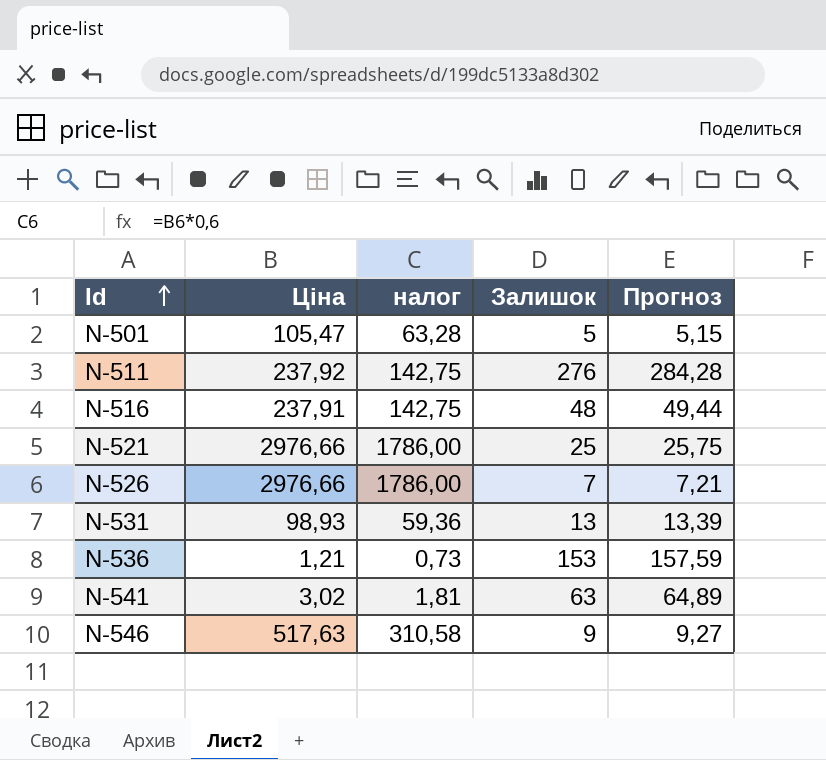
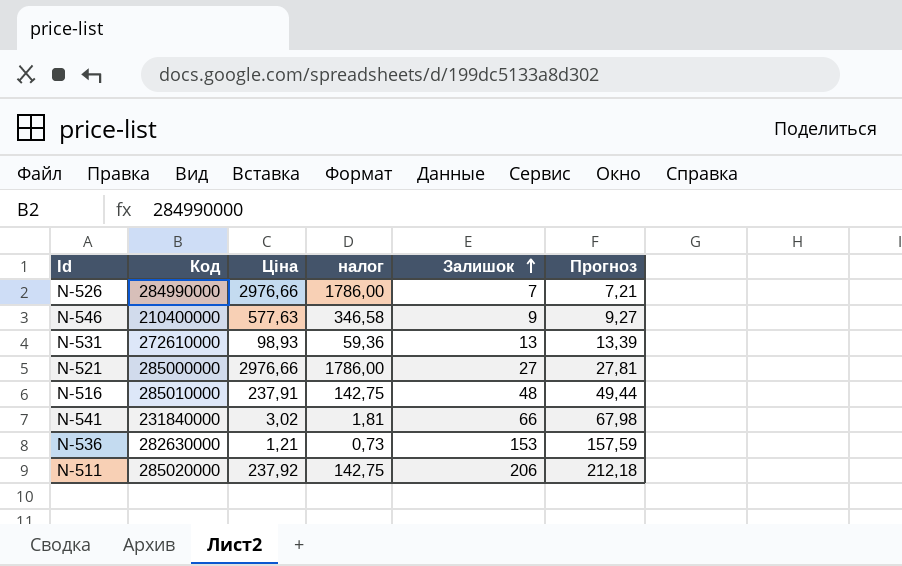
row order: Id ascending -> Залишок ascending
column Код | position: none -> 2
row N-501: 105,47 | 63,28 | 5 | 5,15 -> none
N-546 | Ціна: 517,63 -> 577,63
N-546 | налог: 310,58 -> 346,58
N-521 | Залишок: 25 -> 27
N-521 | Прогноз: 25,75 -> 27,81
N-541 | Залишок: 63 -> 66
N-541 | Прогноз: 64,89 -> 67,98
N-511 | Залишок: 276 -> 206
N-511 | Прогноз: 284,28 -> 212,18

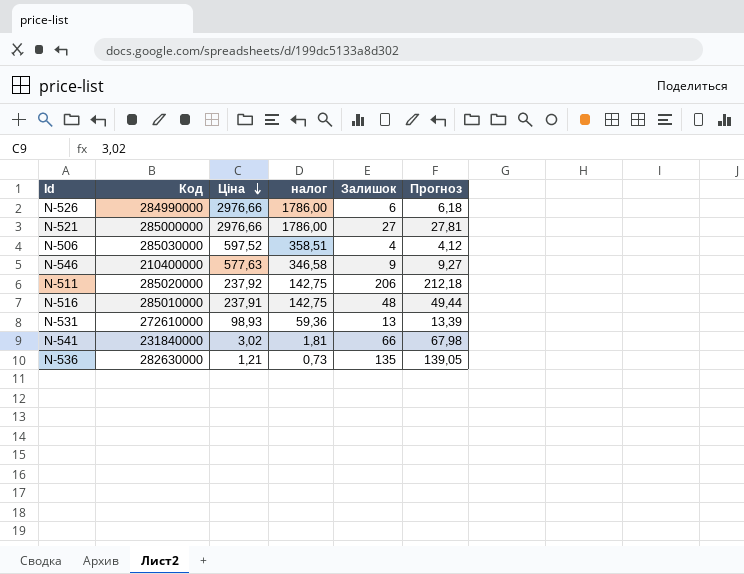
row order: Залишок ascending -> Ціна descending
N-526 | Залишок: 7 -> 6
N-526 | Прогноз: 7,21 -> 6,18
row N-506: none -> 285030000 | 597,52 | 358,51 | 4 | 4,12
N-536 | Залишок: 153 -> 135
N-536 | Прогноз: 157,59 -> 139,05

